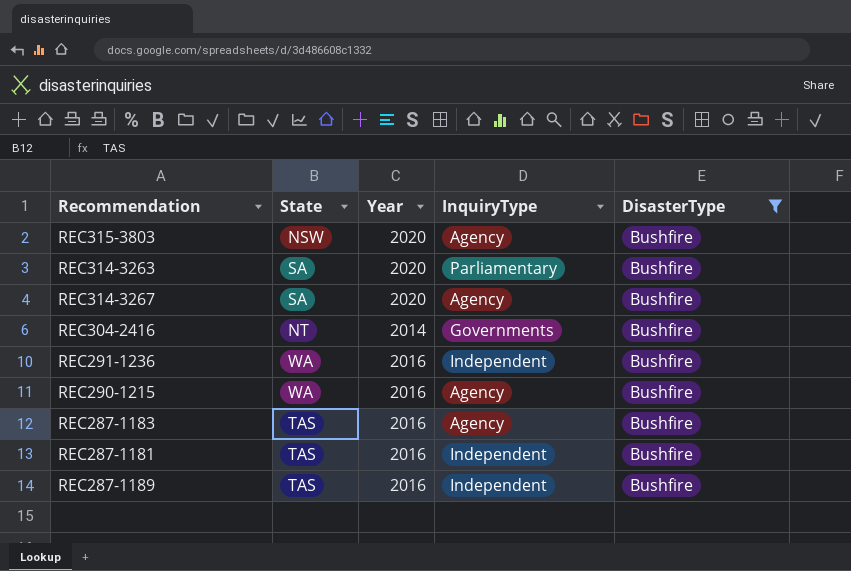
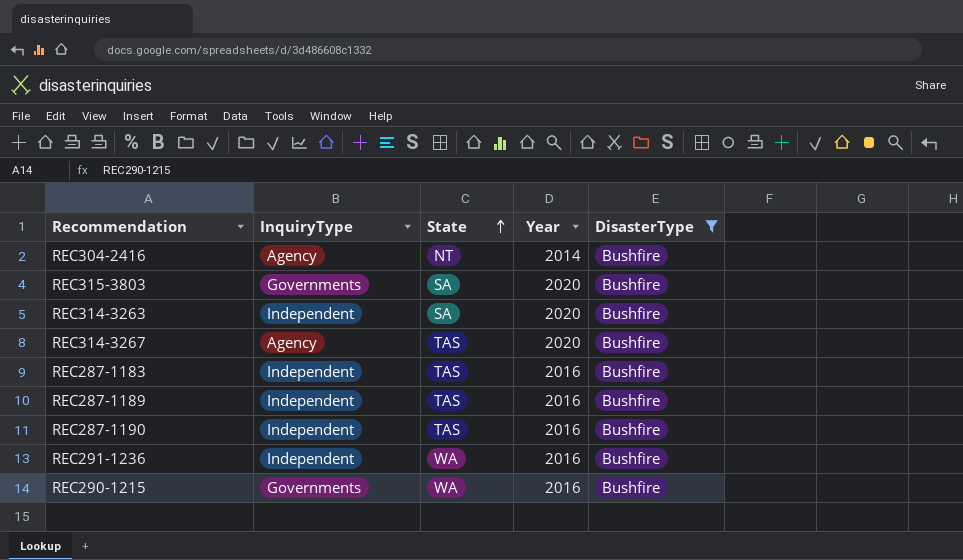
row order: none -> State ascending
column InquiryType | position: 4 -> 2
row REC287-1181: TAS | 2016 | Independent | Bushfire -> none
REC304-2416 | InquiryType: Governments -> Agency
REC315-3803 | InquiryType: Agency -> Governments
REC315-3803 | State: NSW -> SA
REC314-3263 | InquiryType: Parliamentary -> Independent
REC314-3267 | State: SA -> TAS
REC287-1183 | InquiryType: Agency -> Independent
row REC287-1190: none -> Independent | TAS | 2016 | Bushfire
REC290-1215 | InquiryType: Agency -> Governments

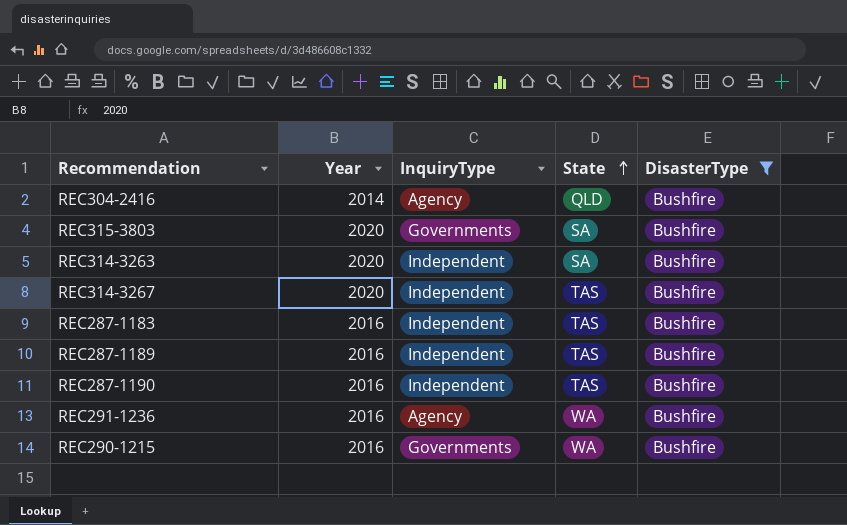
column Year | position: 4 -> 2
REC304-2416 | State: NT -> QLD
REC314-3267 | InquiryType: Agency -> Independent
REC291-1236 | InquiryType: Independent -> Agency

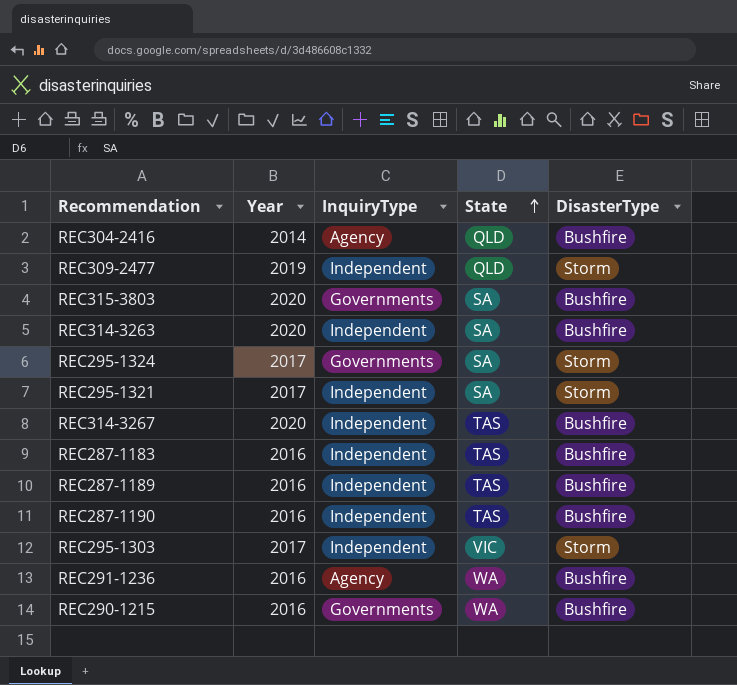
filter: DisasterType = Bushfire -> none

